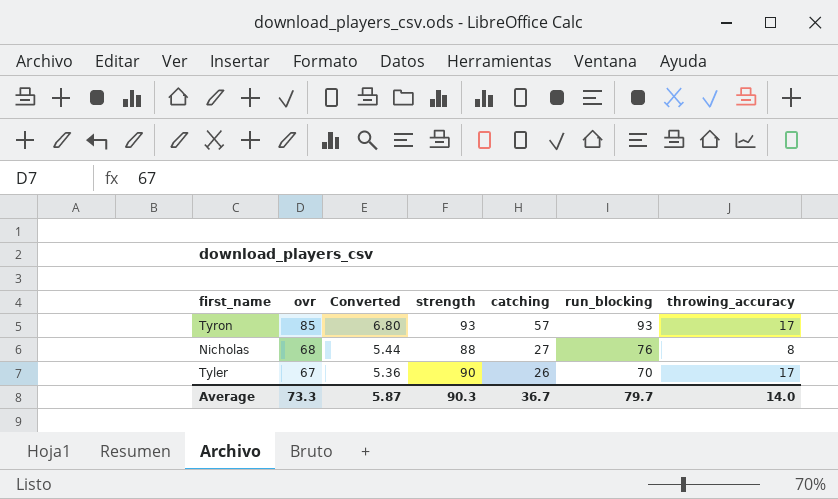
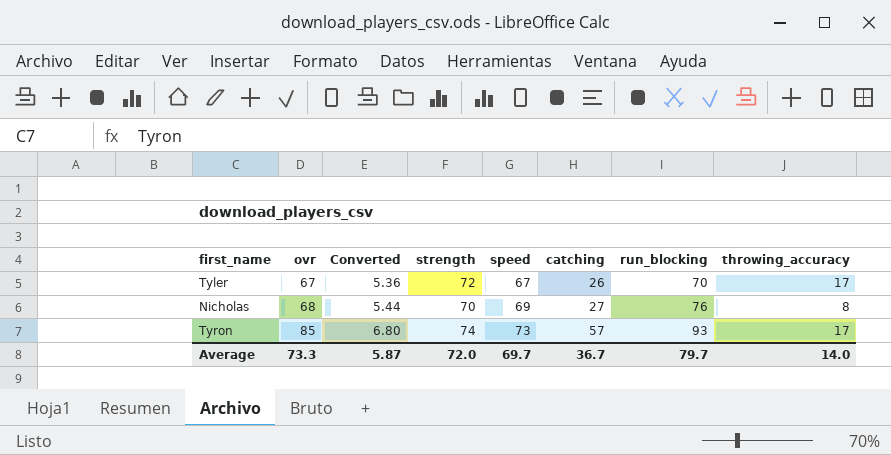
row order: ovr descending -> ovr ascending
column speed | position: none -> 5
Tyler | strength: 90 -> 72
Nicholas | strength: 88 -> 70
Tyron | strength: 93 -> 74
Average | strength: 90.3 -> 72.0

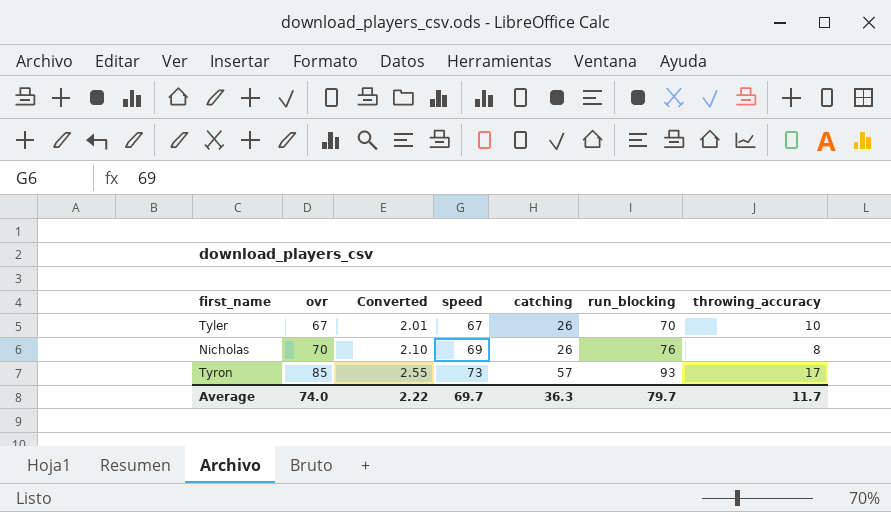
column strength | position: 4 -> none
column Converted | formula: [ovr] * 0.08 -> [ovr] * 0.03
Tyler | throwing_accuracy: 17 -> 10
Nicholas | ovr: 68 -> 70
Nicholas | catching: 27 -> 26
Average | ovr: 73.3 -> 74.0
Average | Converted: 5.87 -> 2.22
Average | catching: 36.7 -> 36.3
Average | throwing_accuracy: 14.0 -> 11.7

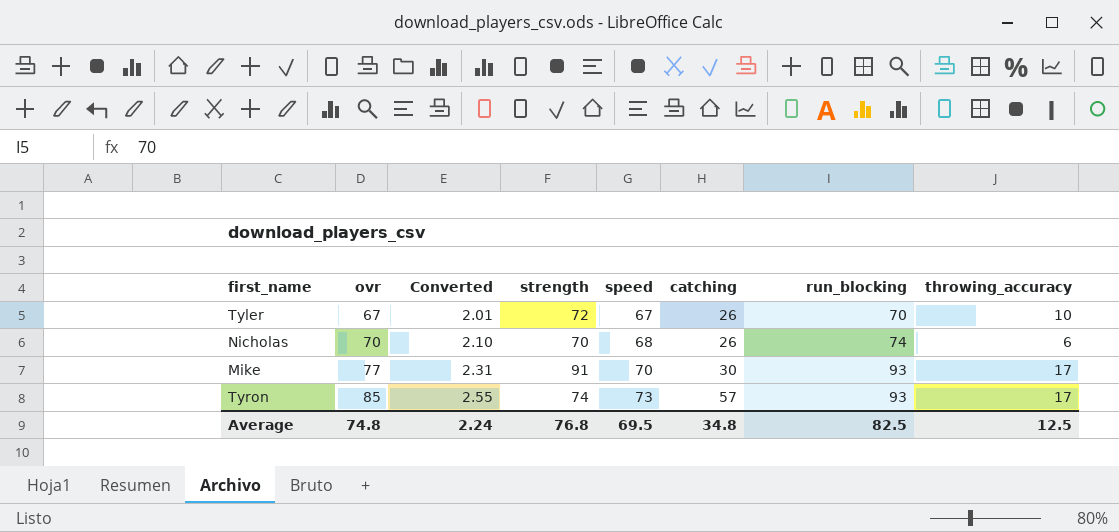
column strength | position: none -> 4
Nicholas | speed: 69 -> 68
Nicholas | run_blocking: 76 -> 74
Nicholas | throwing_accuracy: 8 -> 6
row Mike: none -> 77 | 2.31 | 91 | 70 | 30 | 93 | 17
Average | ovr: 74.0 -> 74.8
Average | Converted: 2.22 -> 2.24
Average | speed: 69.7 -> 69.5
Average | catching: 36.3 -> 34.8
Average | run_blocking: 79.7 -> 82.5
Average | throwing_accuracy: 11.7 -> 12.5

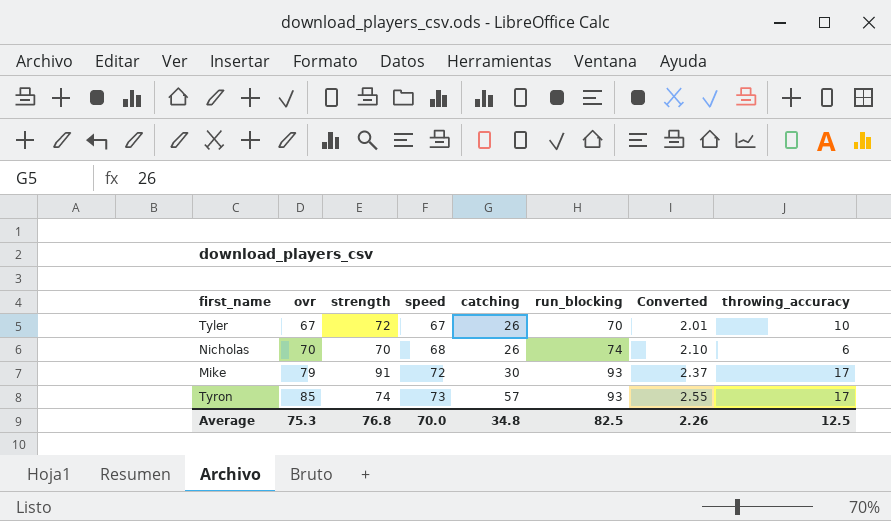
column Converted | position: 3 -> 7
Mike | ovr: 77 -> 79
Mike | speed: 70 -> 72
Mike | Converted: 2.31 -> 2.37
Average | ovr: 74.8 -> 75.3
Average | speed: 69.5 -> 70.0
Average | Converted: 2.24 -> 2.26

